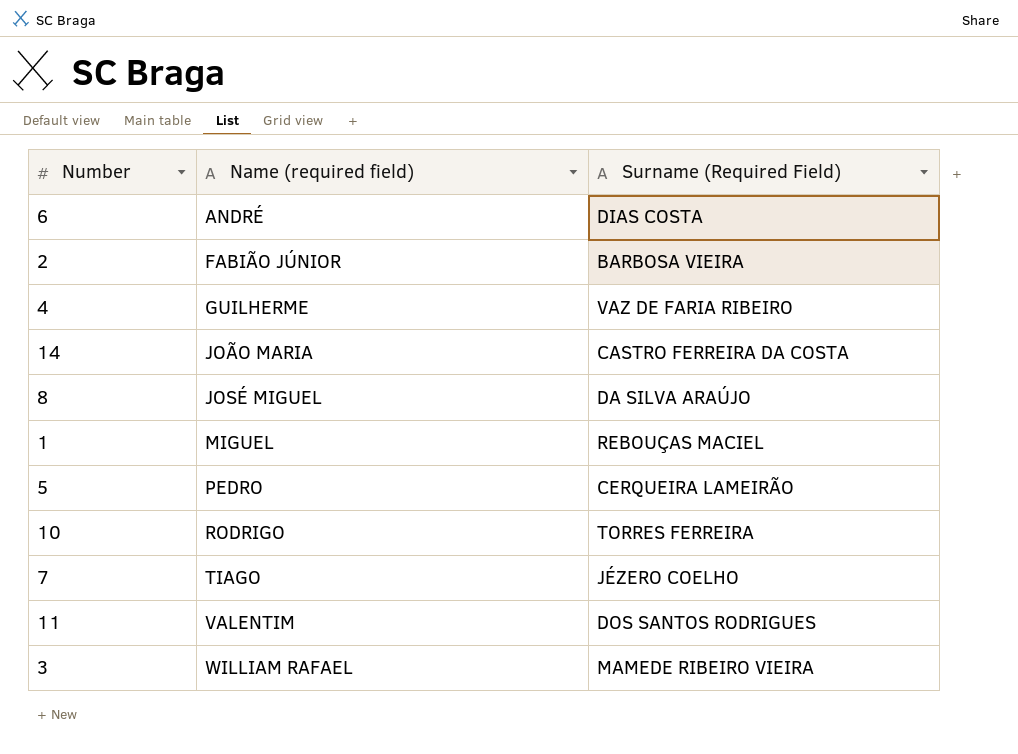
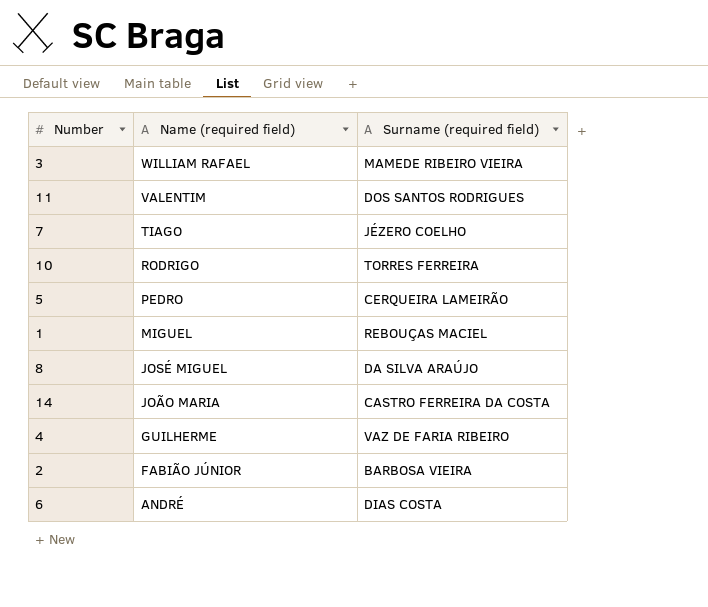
row order: Name (required field) ascending -> Name (required field) descending
column name: Surname (Required Field) -> Surname (required field)

